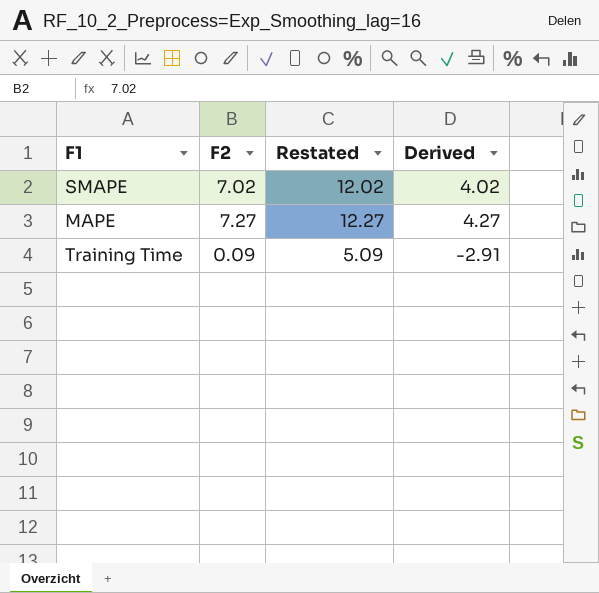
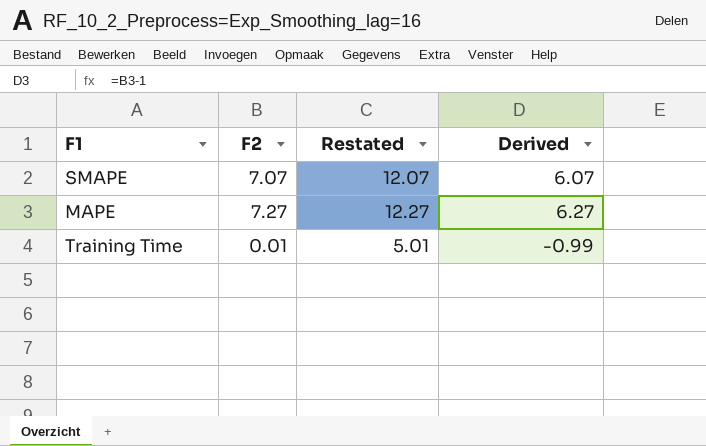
column Derived | formula: [F2] - 3 -> [F2] - 1
SMAPE | F2: 7.02 -> 7.07
SMAPE | Restated: 12.02 -> 12.07
Training Time | F2: 0.09 -> 0.01
Training Time | Restated: 5.09 -> 5.01

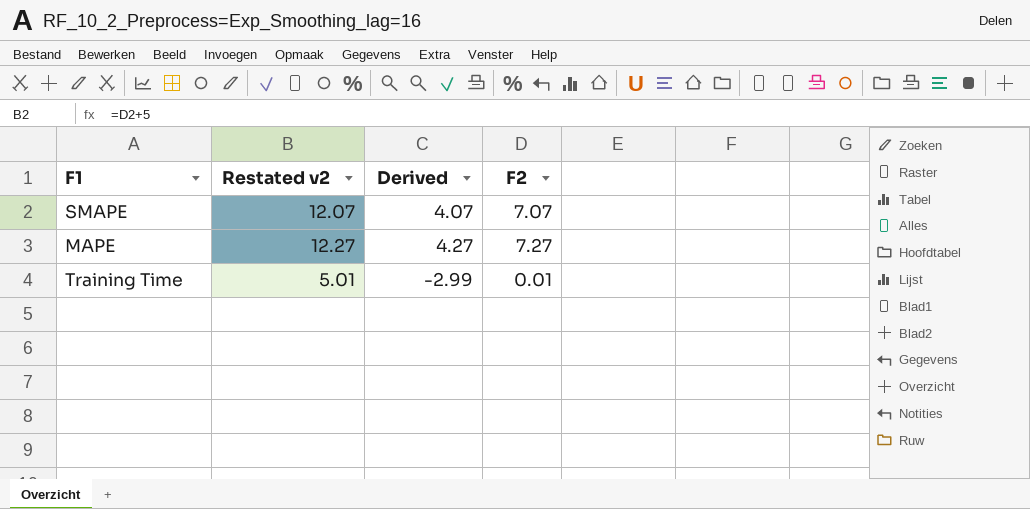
column name: Restated -> Restated v2
column Derived | formula: [F2] - 1 -> [F2] - 3
column F2 | position: 2 -> 4

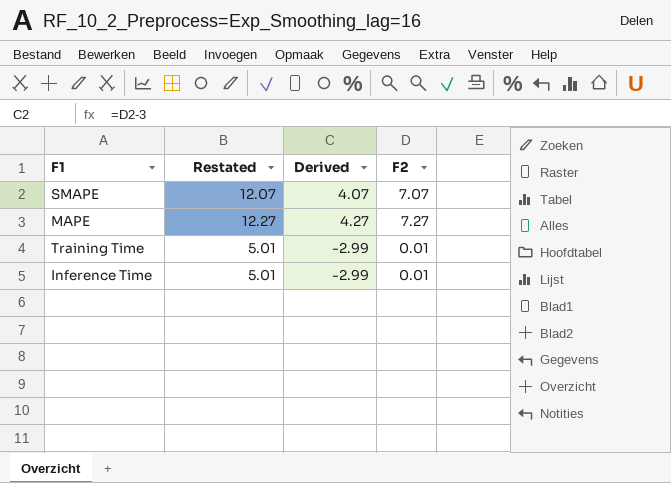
column name: Restated v2 -> Restated
row Inference Time: none -> 5.01 | -2.99 | 0.01

